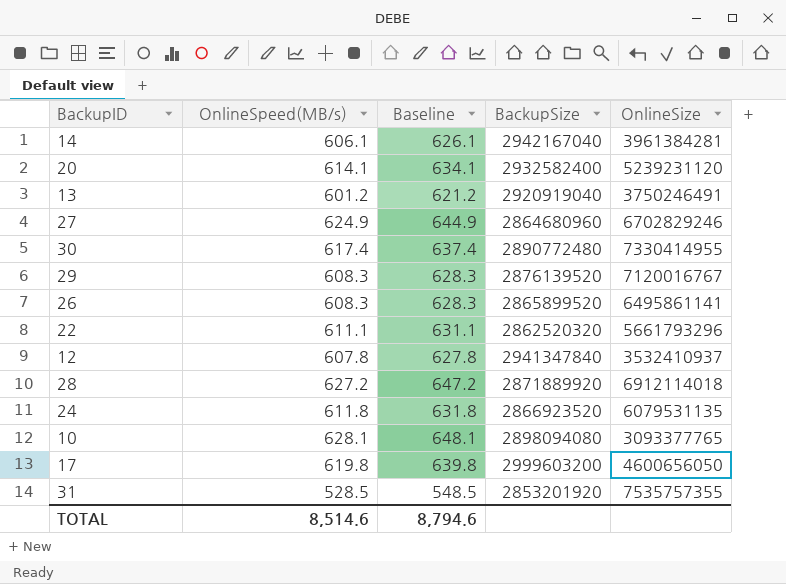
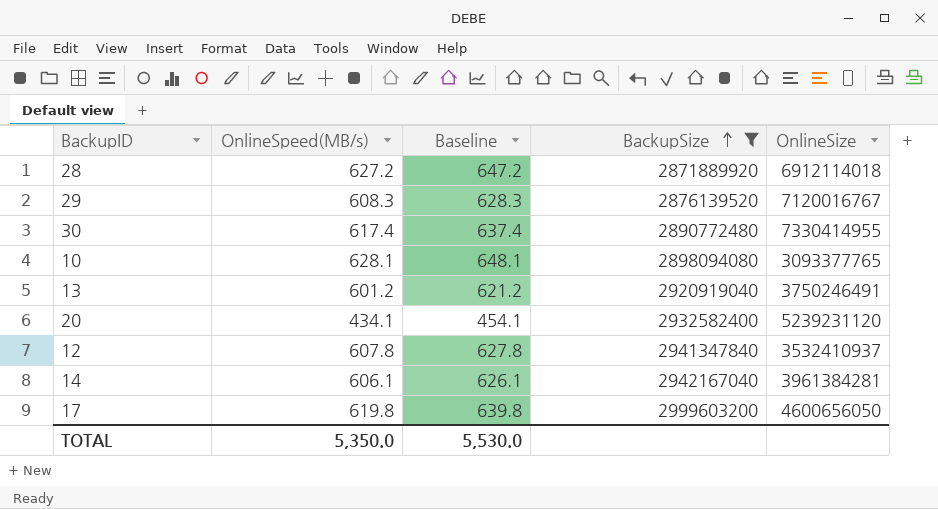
filter: none -> BackupSize >= 2871889920
row order: none -> BackupSize ascending
20 | OnlineSpeed(MB/s): 614.1 -> 434.1
20 | Baseline: 634.1 -> 454.1
TOTAL | OnlineSpeed(MB/s): 8,514.6 -> 5,350.0
TOTAL | Baseline: 8,794.6 -> 5,530.0

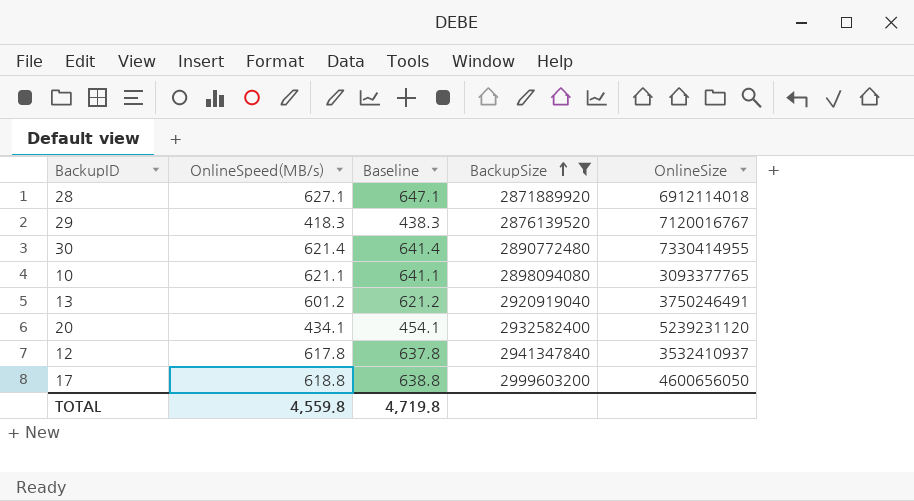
row 14: 606.1 | 626.1 | 2942167040 | 3961384281 -> none
28 | OnlineSpeed(MB/s): 627.2 -> 627.1
28 | Baseline: 647.2 -> 647.1
29 | OnlineSpeed(MB/s): 608.3 -> 418.3
29 | Baseline: 628.3 -> 438.3
30 | OnlineSpeed(MB/s): 617.4 -> 621.4
30 | Baseline: 637.4 -> 641.4
10 | OnlineSpeed(MB/s): 628.1 -> 621.1
10 | Baseline: 648.1 -> 641.1
12 | OnlineSpeed(MB/s): 607.8 -> 617.8
12 | Baseline: 627.8 -> 637.8
17 | OnlineSpeed(MB/s): 619.8 -> 618.8
17 | Baseline: 639.8 -> 638.8
TOTAL | OnlineSpeed(MB/s): 5,350.0 -> 4,559.8
TOTAL | Baseline: 5,530.0 -> 4,719.8

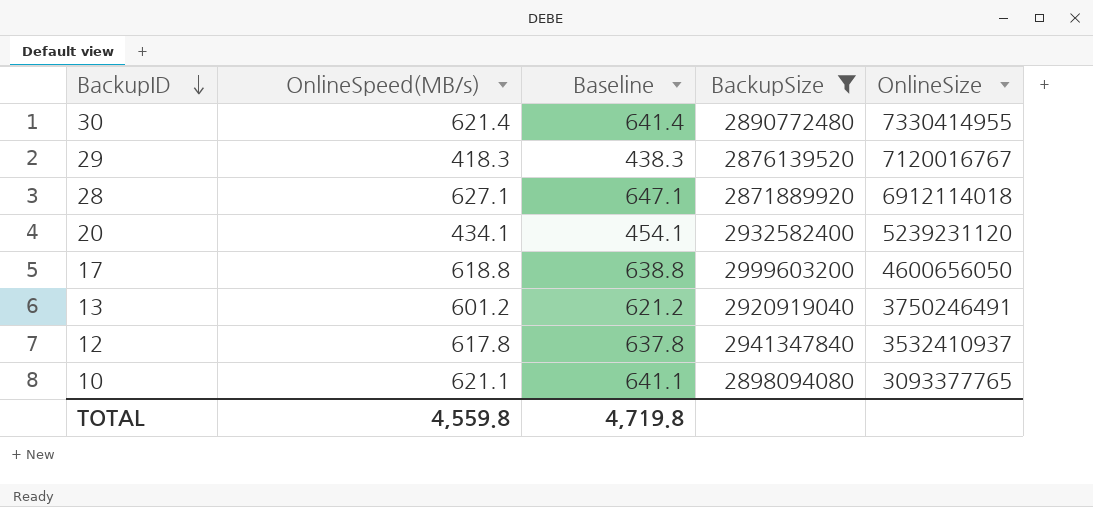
row order: BackupSize ascending -> BackupID descending

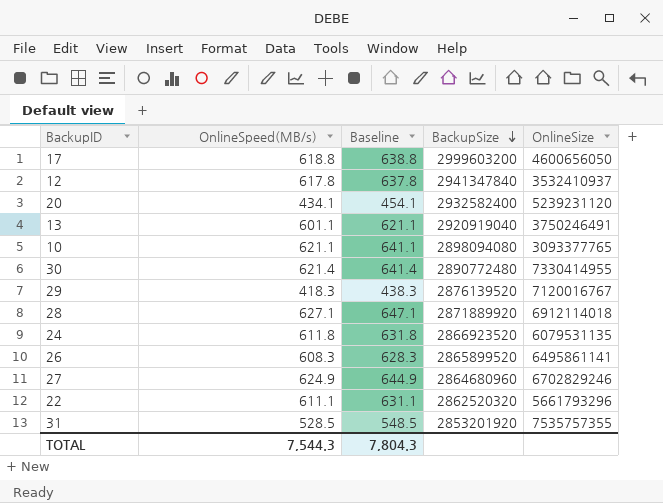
filter: BackupSize >= 2871889920 -> none
row order: BackupID descending -> BackupSize descending
13 | OnlineSpeed(MB/s): 601.2 -> 601.1
13 | Baseline: 621.2 -> 621.1
TOTAL | OnlineSpeed(MB/s): 4,559.8 -> 7,544.3
TOTAL | Baseline: 4,719.8 -> 7,804.3

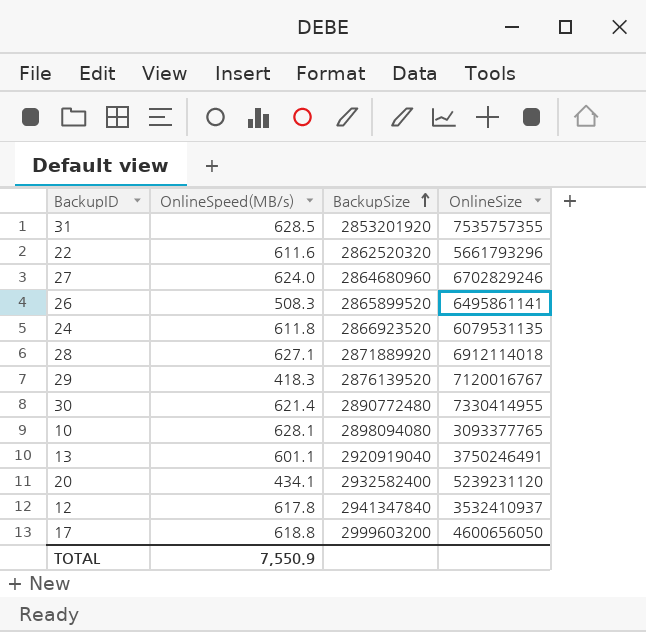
row order: BackupSize descending -> BackupSize ascending
column Baseline | formula: [OnlineSpeed(MB/s)] + 20 -> none
31 | OnlineSpeed(MB/s): 528.5 -> 628.5
22 | OnlineSpeed(MB/s): 611.1 -> 611.6
27 | OnlineSpeed(MB/s): 624.9 -> 624.0
26 | OnlineSpeed(MB/s): 608.3 -> 508.3
10 | OnlineSpeed(MB/s): 621.1 -> 628.1
TOTAL | OnlineSpeed(MB/s): 7,544.3 -> 7,550.9

